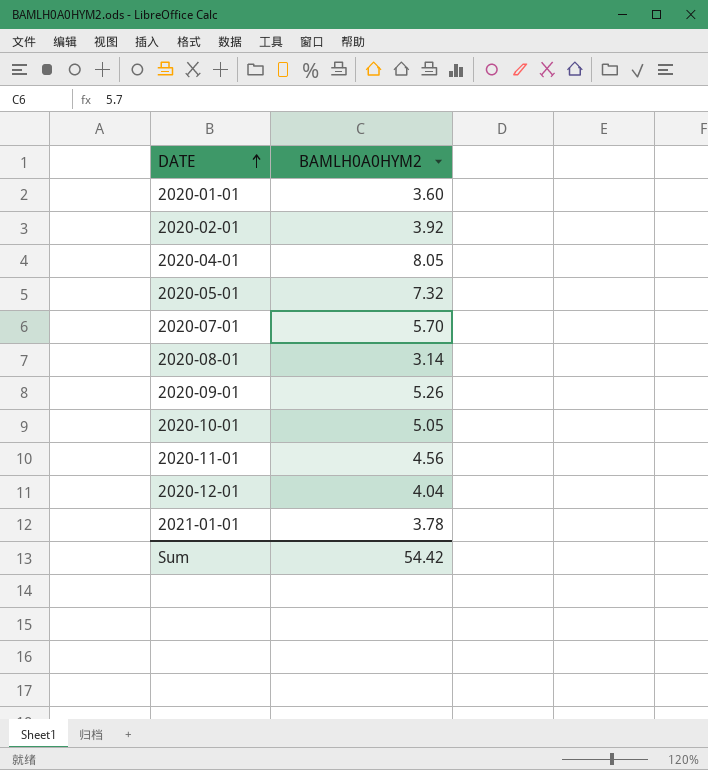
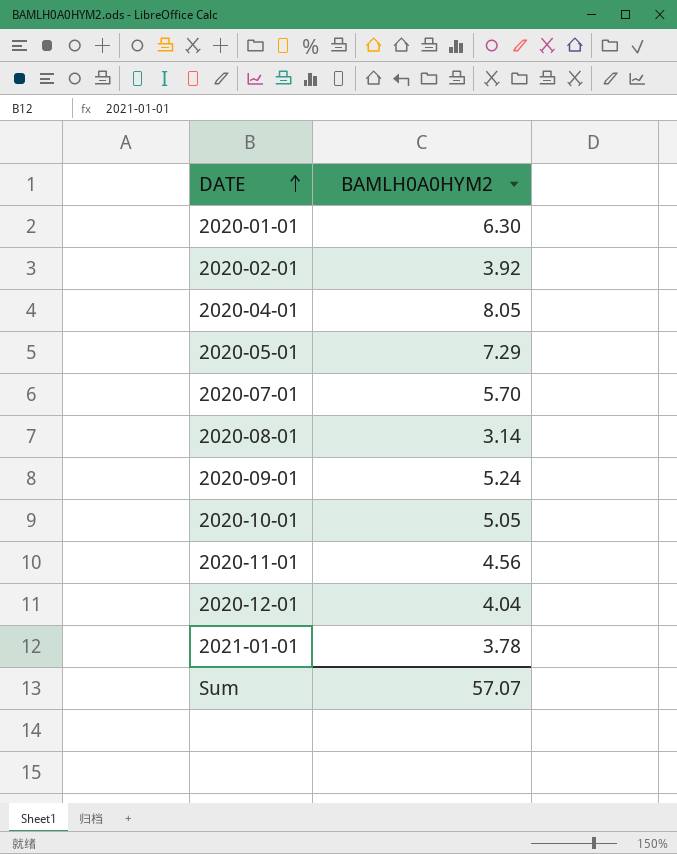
2020-01-01 | BAMLH0A0HYM2: 3.60 -> 6.30
2020-05-01 | BAMLH0A0HYM2: 7.32 -> 7.29
2020-09-01 | BAMLH0A0HYM2: 5.26 -> 5.24
Sum | BAMLH0A0HYM2: 54.42 -> 57.07

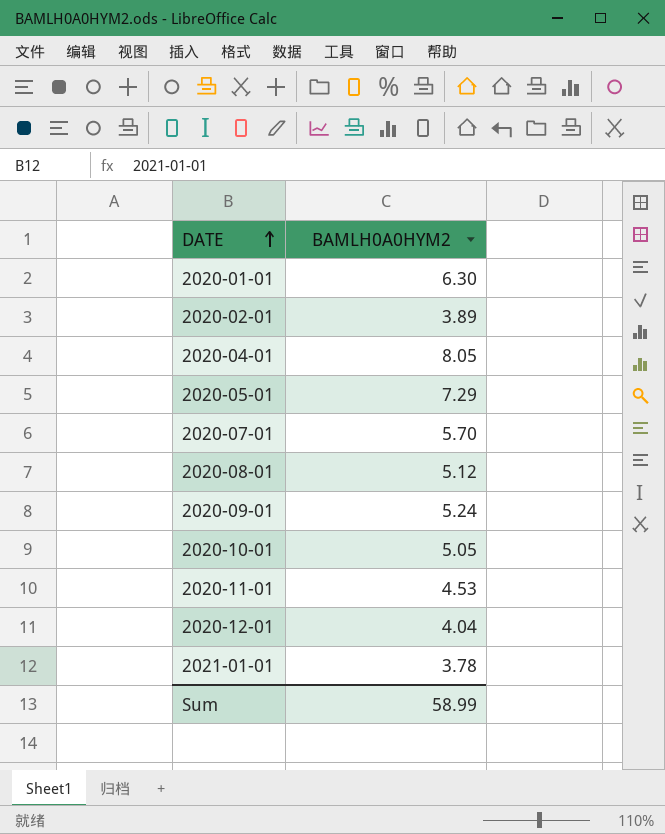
2020-02-01 | BAMLH0A0HYM2: 3.92 -> 3.89
2020-08-01 | BAMLH0A0HYM2: 3.14 -> 5.12
2020-11-01 | BAMLH0A0HYM2: 4.56 -> 4.53
Sum | BAMLH0A0HYM2: 57.07 -> 58.99

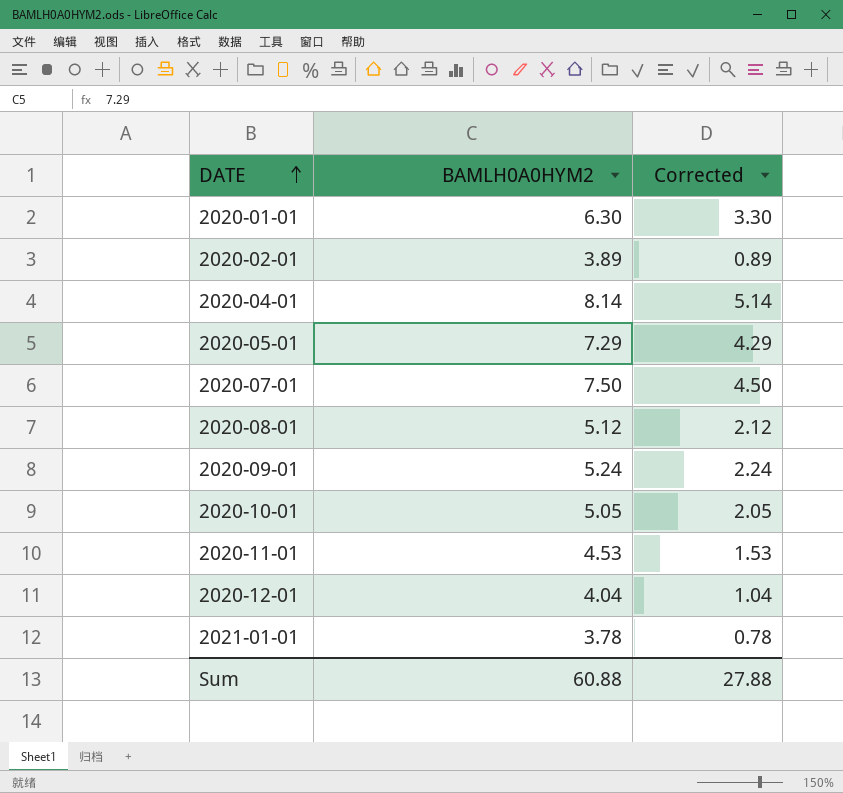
column Corrected | formula: none -> [BAMLH0A0HYM2] - 3
2020-04-01 | BAMLH0A0HYM2: 8.05 -> 8.14
2020-07-01 | BAMLH0A0HYM2: 5.70 -> 7.50
Sum | BAMLH0A0HYM2: 58.99 -> 60.88

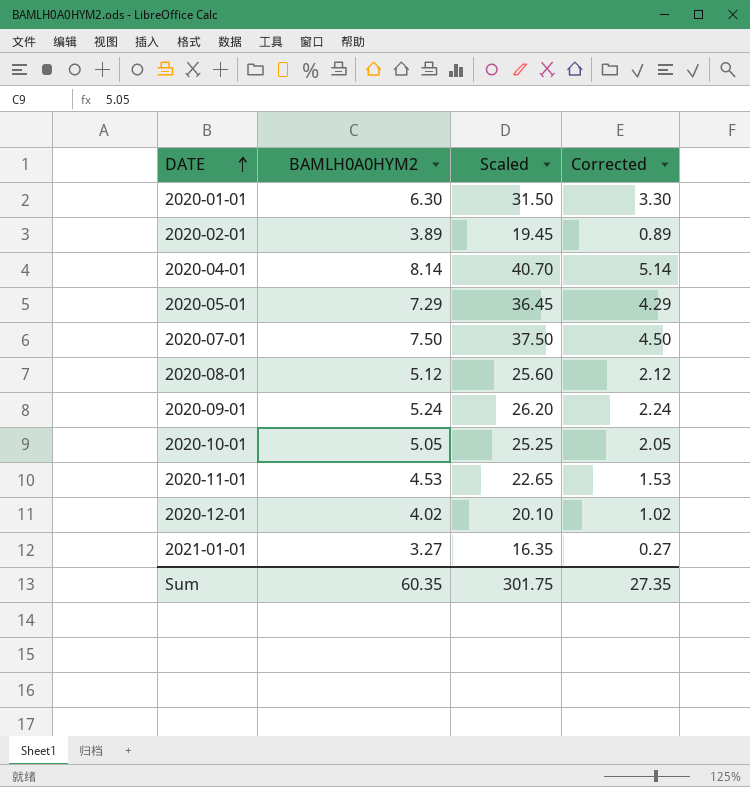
column Scaled | formula: none -> [BAMLH0A0HYM2] * 5
2020-12-01 | BAMLH0A0HYM2: 4.04 -> 4.02
2020-12-01 | Corrected: 1.04 -> 1.02
2021-01-01 | BAMLH0A0HYM2: 3.78 -> 3.27
2021-01-01 | Corrected: 0.78 -> 0.27
Sum | BAMLH0A0HYM2: 60.88 -> 60.35
Sum | Corrected: 27.88 -> 27.35

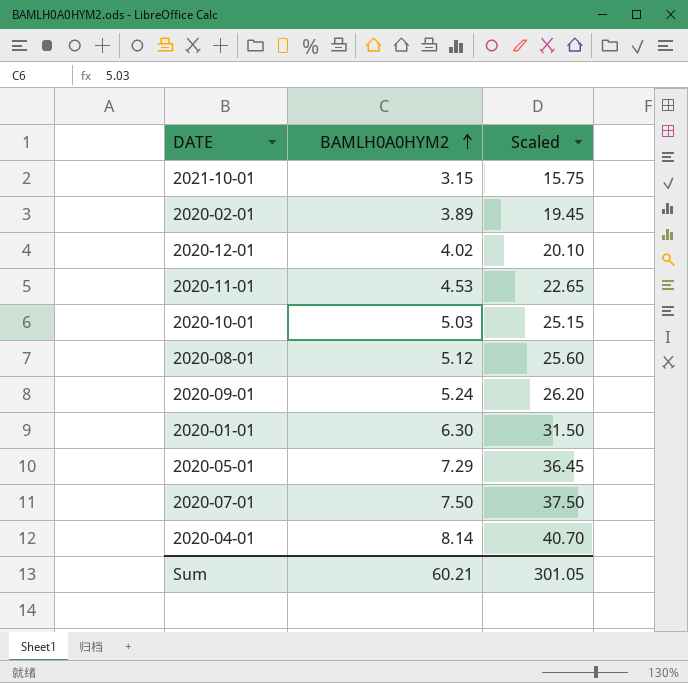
row order: DATE ascending -> BAMLH0A0HYM2 ascending
column Corrected | formula: [BAMLH0A0HYM2] - 3 -> none
row 2021-01-01: 3.27 | 16.35 | 0.27 -> none
row 2021-10-01: none -> 3.15 | 15.75
2020-10-01 | BAMLH0A0HYM2: 5.05 -> 5.03
2020-10-01 | Scaled: 25.25 -> 25.15
Sum | BAMLH0A0HYM2: 60.35 -> 60.21
Sum | Scaled: 301.75 -> 301.05

